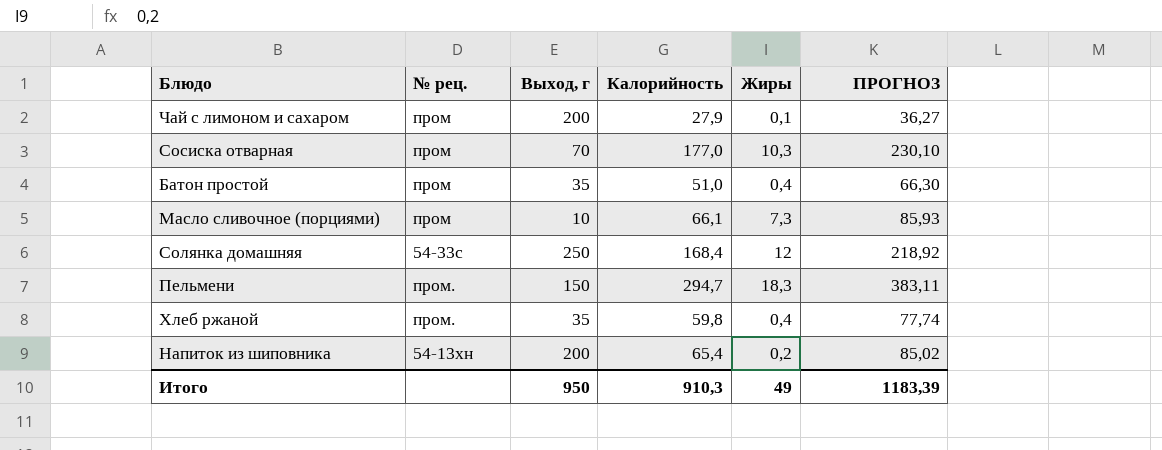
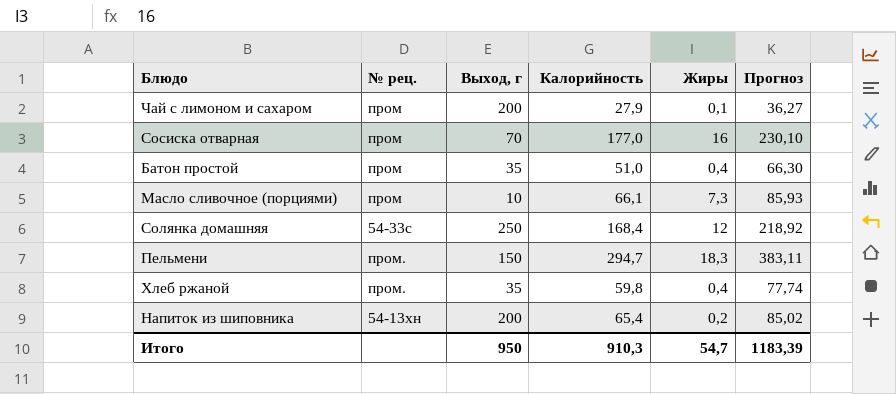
column name: ПРОГНОЗ -> Прогноз
Сосиска отварная | Жиры: 10,3 -> 16
Итого | Жиры: 49 -> 54,7

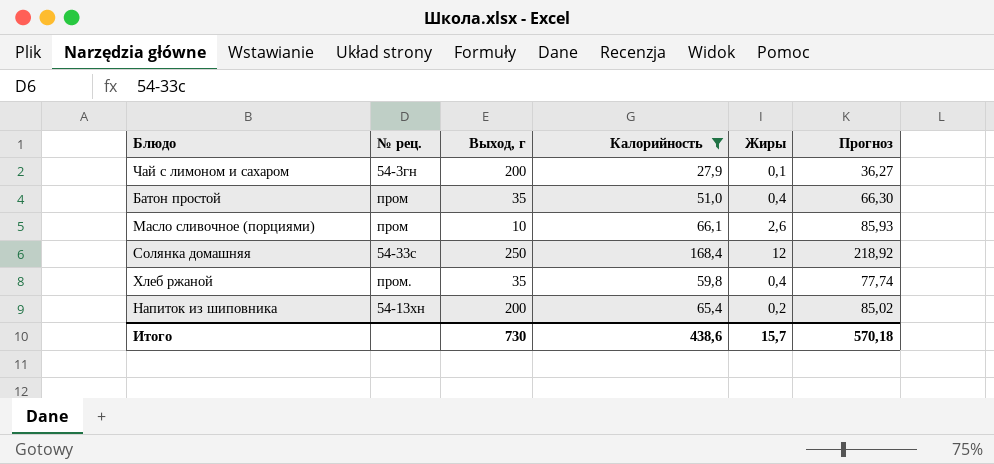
filter: none -> Калорийность <= 168,4
Чай с лимоном и сахаром | № рец.: пром -> 54-3гн
Масло сливочное (порциями) | Жиры: 7,3 -> 2,6
Итого | Выход, г: 950 -> 730
Итого | Калорийность: 910,3 -> 438,6
Итого | Жиры: 54,7 -> 15,7
Итого | Прогноз: 1183,39 -> 570,18

